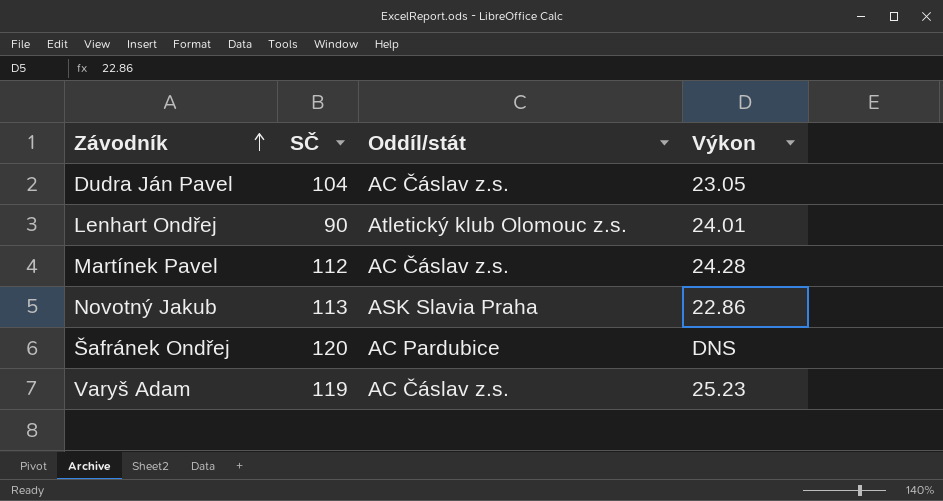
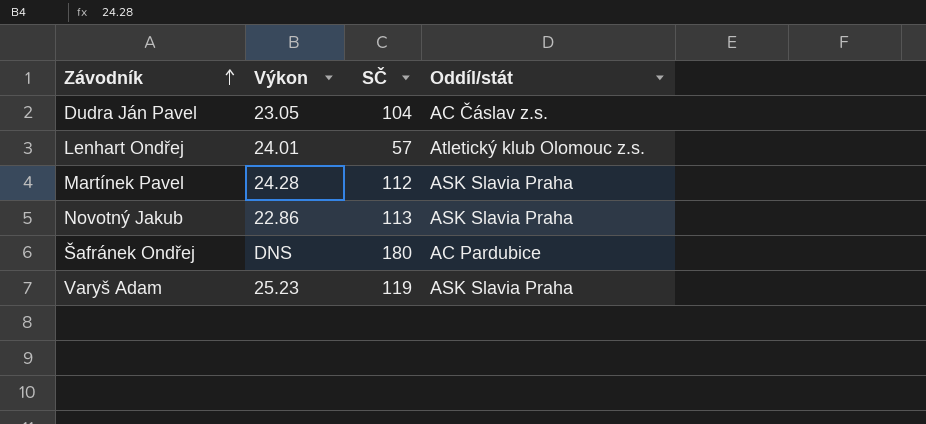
column Výkon | position: 4 -> 2
Lenhart Ondřej | SČ: 90 -> 57
Martínek Pavel | Oddíl/stát: AC Čáslav z.s. -> ASK Slavia Praha
Šafránek Ondřej | SČ: 120 -> 180
Varyš Adam | Oddíl/stát: AC Čáslav z.s. -> ASK Slavia Praha

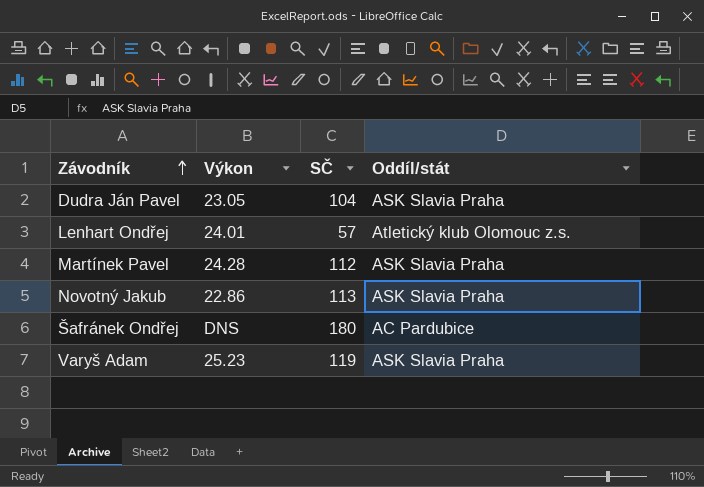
Dudra Ján Pavel | Oddíl/stát: AC Čáslav z.s. -> ASK Slavia Praha

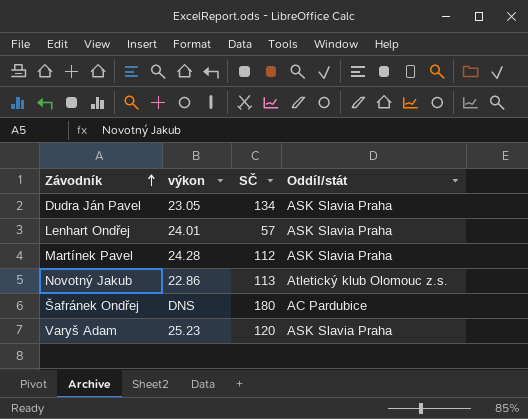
column name: Výkon -> výkon
Dudra Ján Pavel | SČ: 104 -> 134
Lenhart Ondřej | Oddíl/stát: Atletický klub Olomouc z.s. -> ASK Slavia Praha
Novotný Jakub | Oddíl/stát: ASK Slavia Praha -> Atletický klub Olomouc z.s.
Varyš Adam | SČ: 119 -> 120

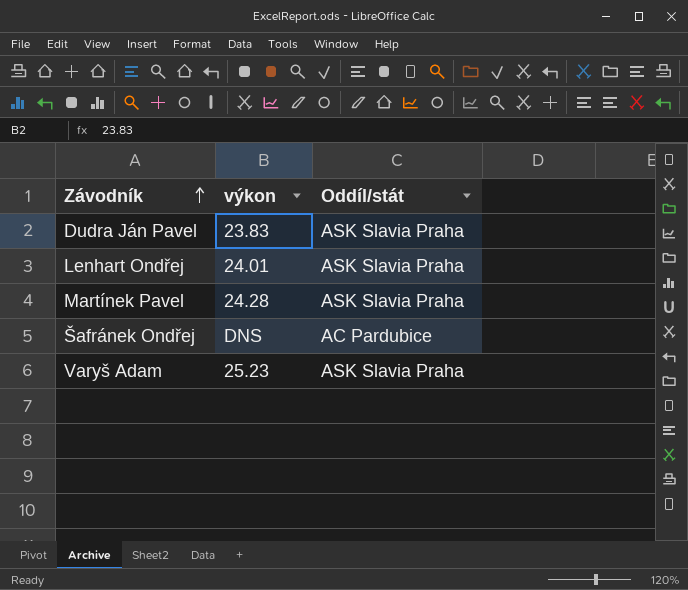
column SČ | position: 3 -> none
row Novotný Jakub: 22.86 | 113 | Atletický klub Olomouc z.s. -> none
Dudra Ján Pavel | výkon: 23.05 -> 23.83

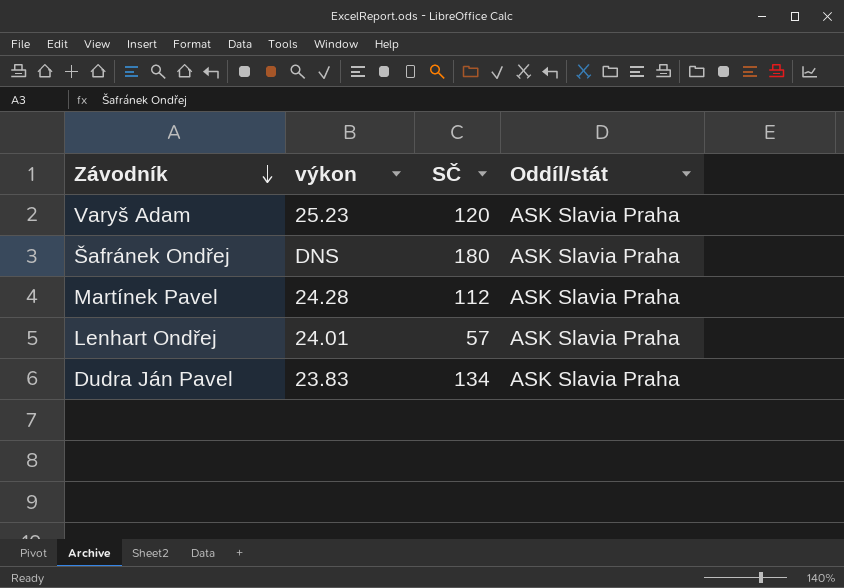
row order: Závodník ascending -> Závodník descending
column SČ | position: none -> 3
Šafránek Ondřej | Oddíl/stát: AC Pardubice -> ASK Slavia Praha

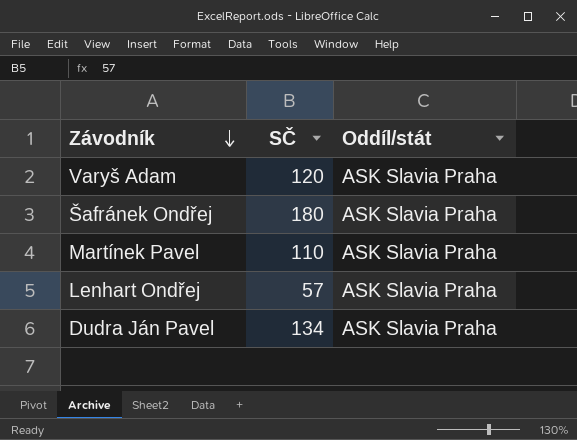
column výkon | position: 2 -> none
Martínek Pavel | SČ: 112 -> 110

